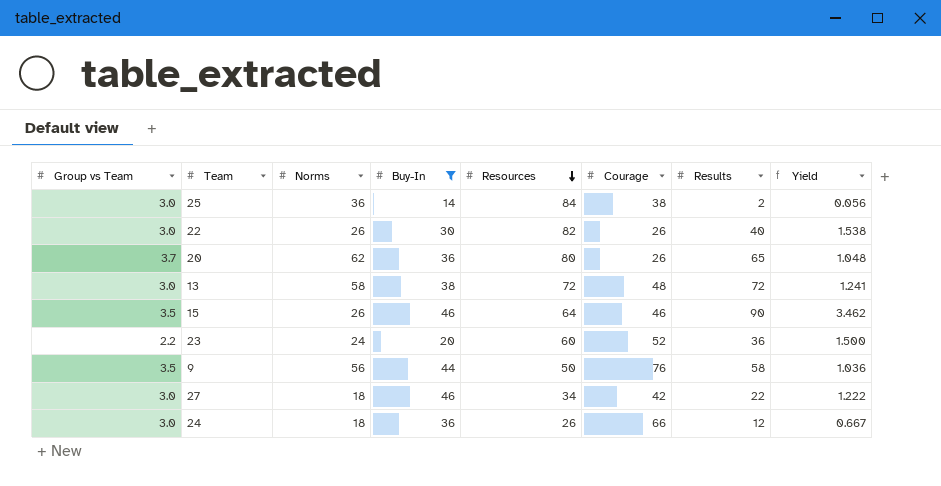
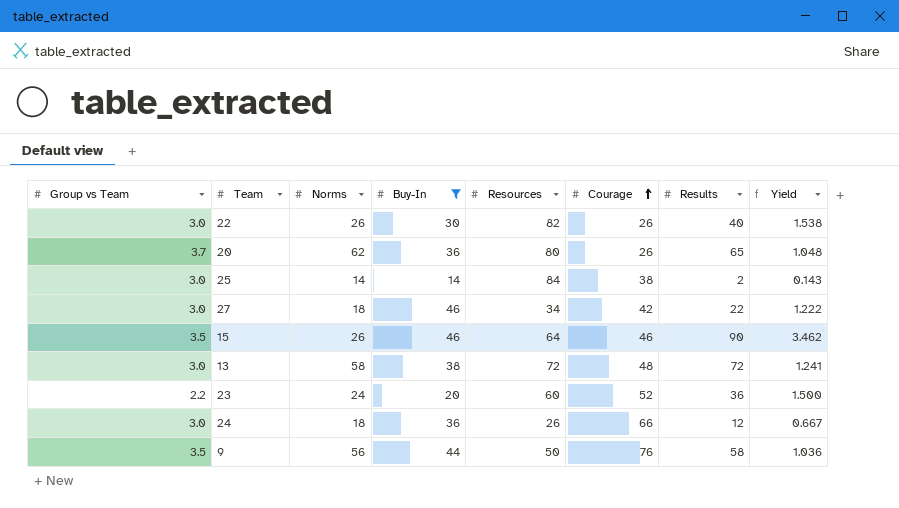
row order: Resources descending -> Courage ascending
25 | Norms: 36 -> 14
25 | Yield: 0.056 -> 0.143

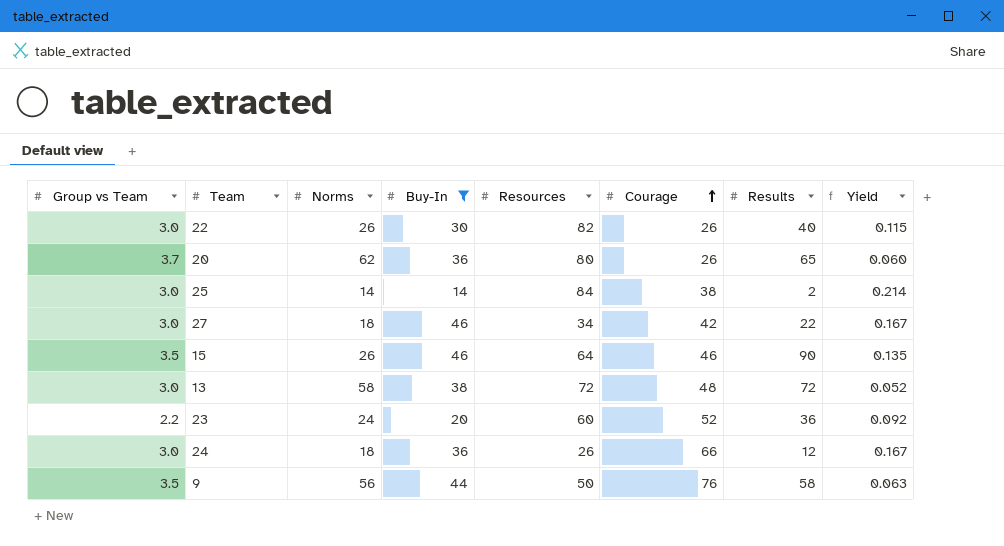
column Yield | formula: [Results] / [Norms] -> [Group vs Team] / [Norms]

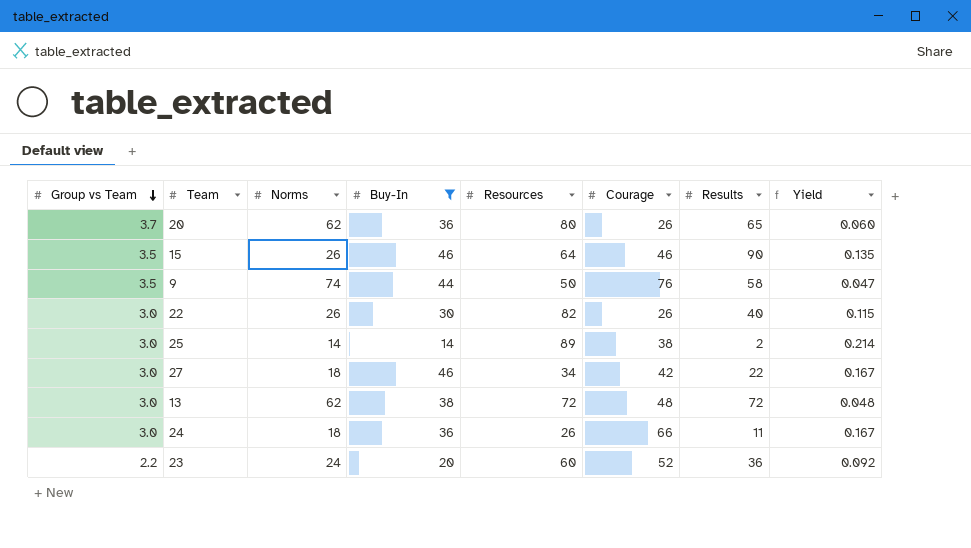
row order: Courage ascending -> Group vs Team descending
9 | Norms: 56 -> 74
9 | Yield: 0.063 -> 0.047
25 | Resources: 84 -> 89
13 | Norms: 58 -> 62
13 | Yield: 0.052 -> 0.048
24 | Results: 12 -> 11

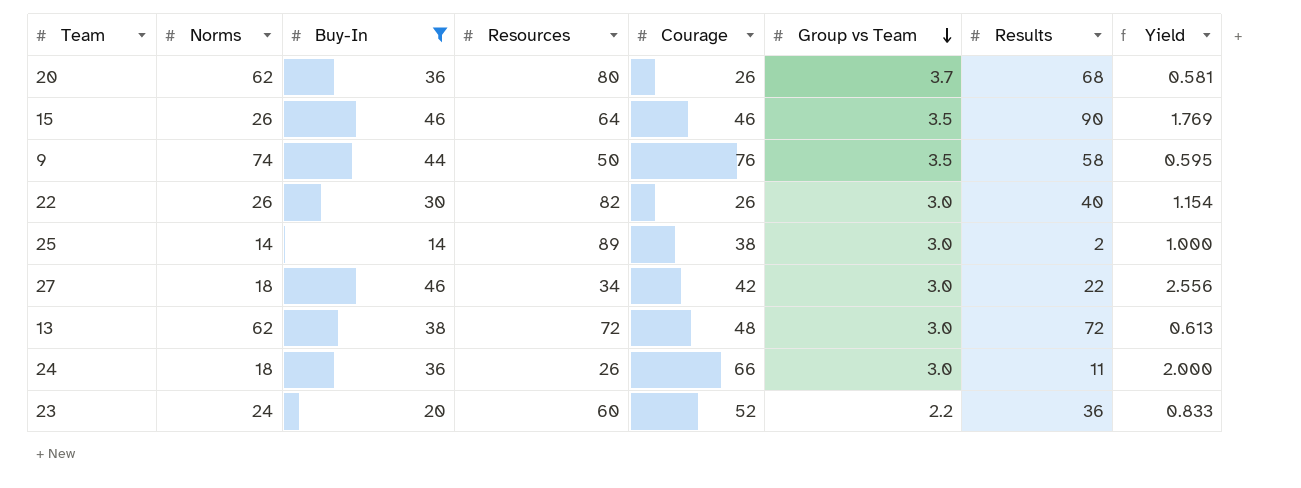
column Group vs Team | position: 1 -> 6
column Yield | formula: [Group vs Team] / [Norms] -> [Buy-In] / [Norms]
20 | Results: 65 -> 68

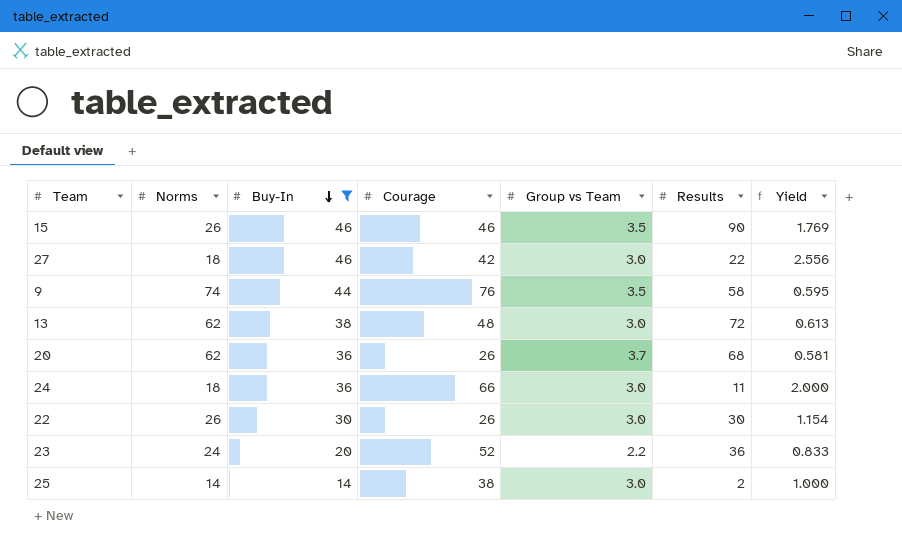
row order: Group vs Team descending -> Buy-In descending
column Resources | position: 4 -> none
22 | Results: 40 -> 30

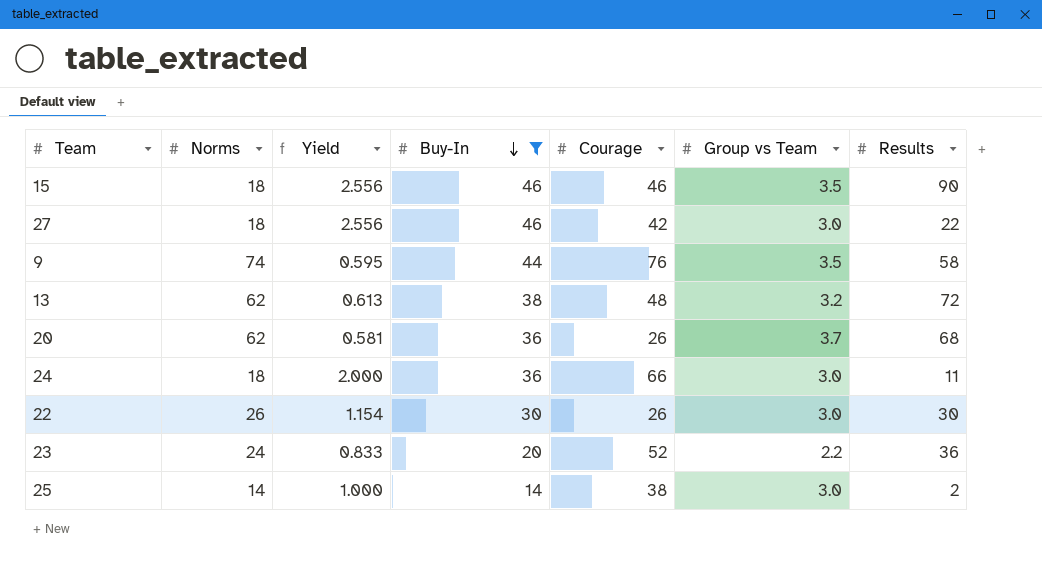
column Yield | position: 7 -> 3
15 | Norms: 26 -> 18
15 | Yield: 1.769 -> 2.556
13 | Group vs Team: 3.0 -> 3.2

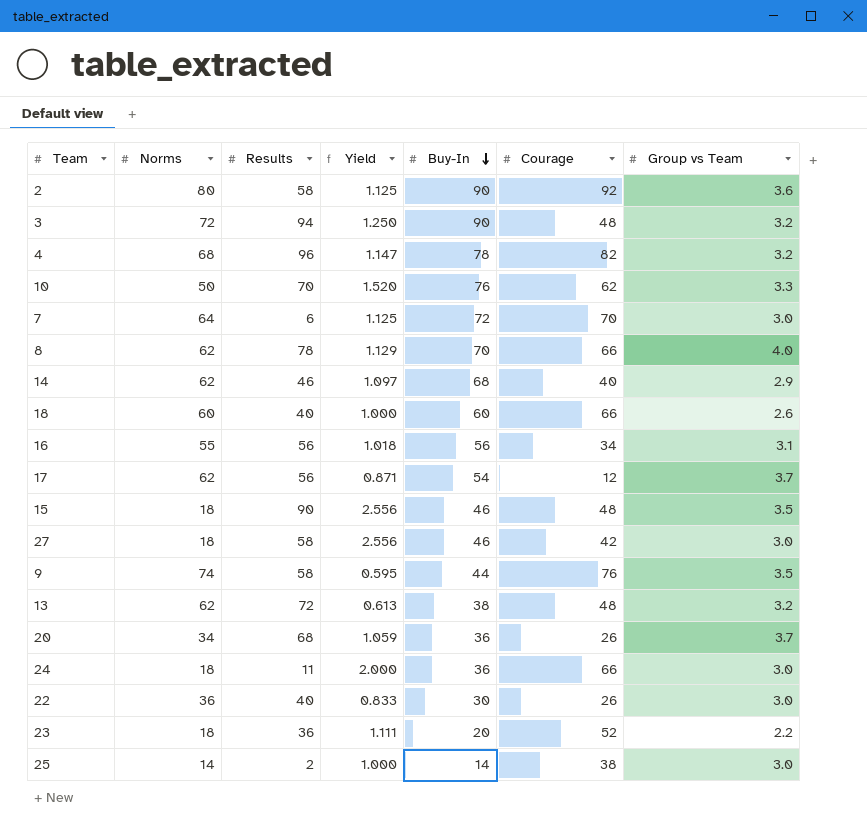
filter: Buy-In <= 46 -> none
column Results | position: 7 -> 3
15 | Courage: 46 -> 48
27 | Results: 22 -> 58
20 | Norms: 62 -> 34
20 | Yield: 0.581 -> 1.059
22 | Norms: 26 -> 36
22 | Results: 30 -> 40
22 | Yield: 1.154 -> 0.833
23 | Norms: 24 -> 18
23 | Yield: 0.833 -> 1.111

